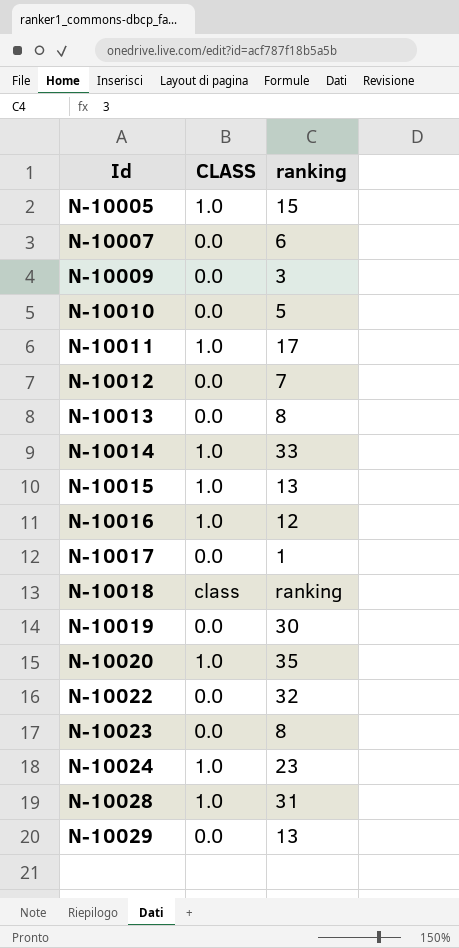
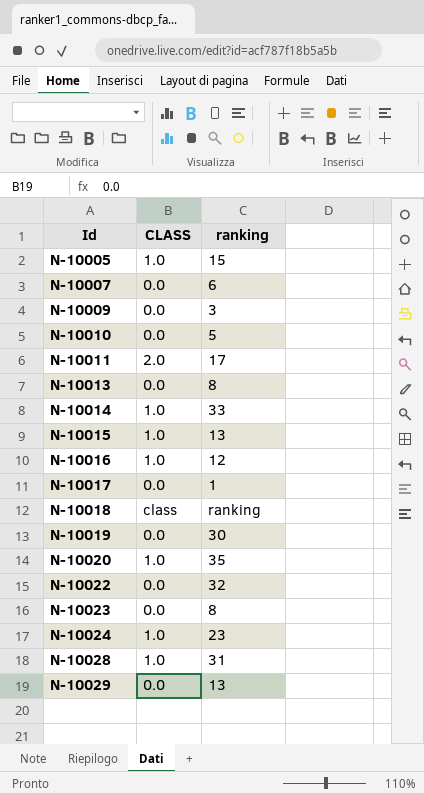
row N-10012: 0.0 | 7 -> none
N-10011 | CLASS: 1.0 -> 2.0

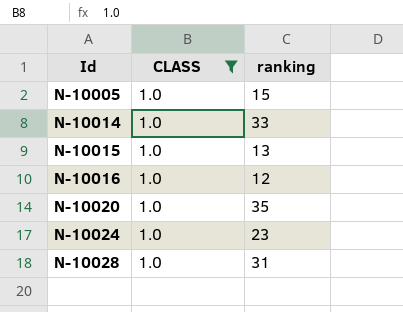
filter: none -> CLASS = 1.0

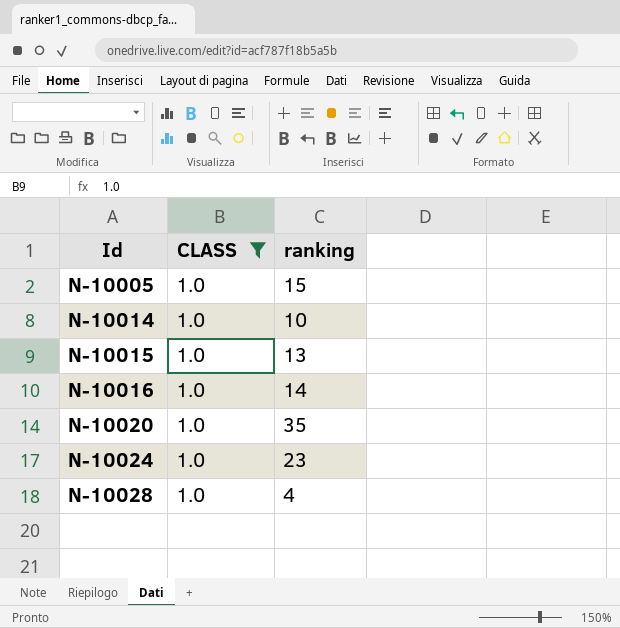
N-10014 | ranking: 33 -> 10
N-10016 | ranking: 12 -> 14
N-10028 | ranking: 31 -> 4

